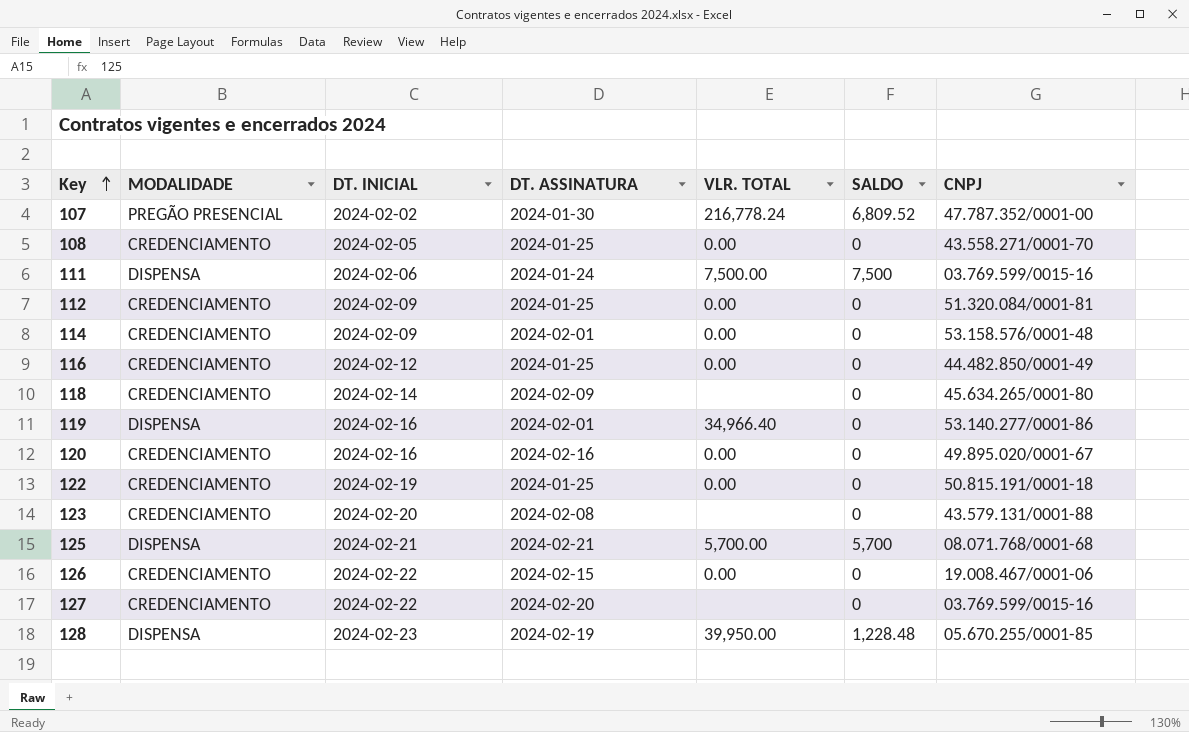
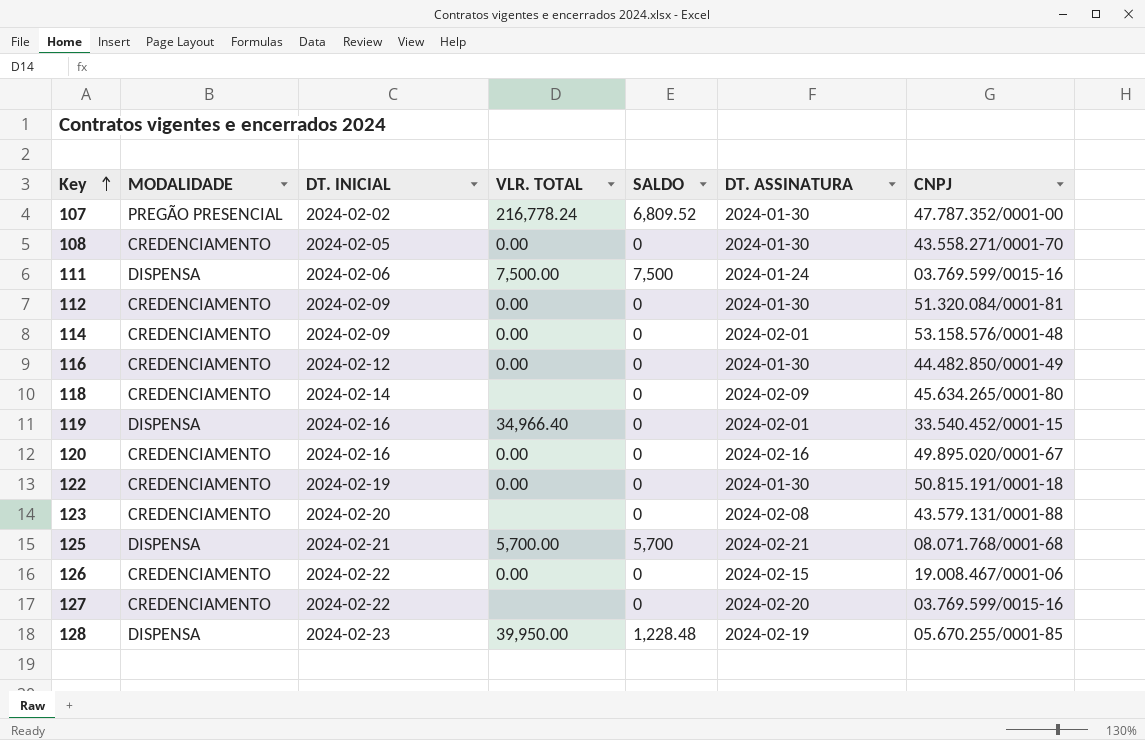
column DT. ASSINATURA | position: 4 -> 6
108 | DT. ASSINATURA: 2024-01-25 -> 2024-01-30
112 | DT. ASSINATURA: 2024-01-25 -> 2024-01-30
116 | DT. ASSINATURA: 2024-01-25 -> 2024-01-30
119 | CNPJ: 53.140.277/0001-86 -> 33.540.452/0001-15
122 | DT. ASSINATURA: 2024-01-25 -> 2024-01-30

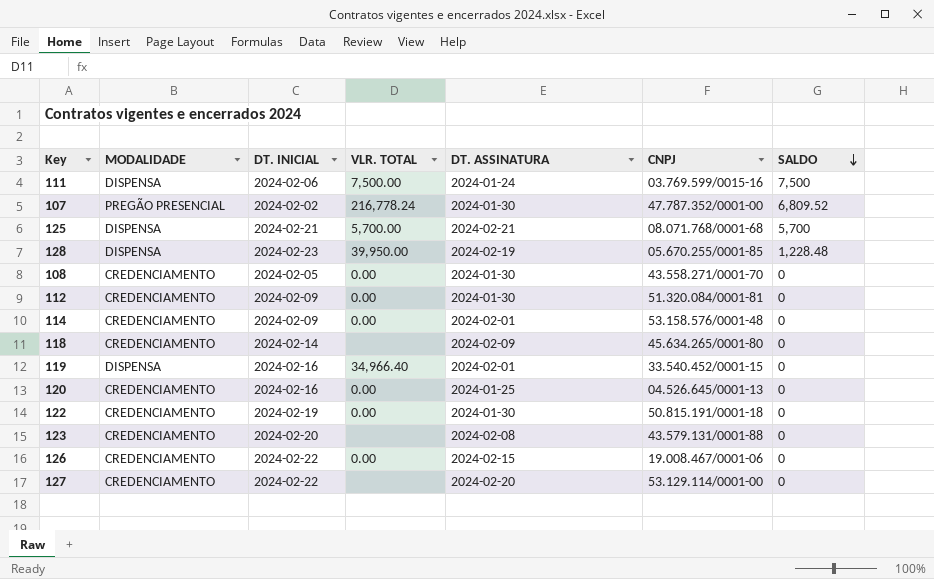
row order: Key ascending -> SALDO descending
column SALDO | position: 5 -> 7
row 116: CREDENCIAMENTO | 2024-02-12 | 0.00 | 0 | 2024-01-30 | 44.482.850/0001-49 -> none
120 | DT. ASSINATURA: 2024-02-16 -> 2024-01-25
120 | CNPJ: 49.895.020/0001-67 -> 04.526.645/0001-13
127 | CNPJ: 03.769.599/0015-16 -> 53.129.114/0001-00

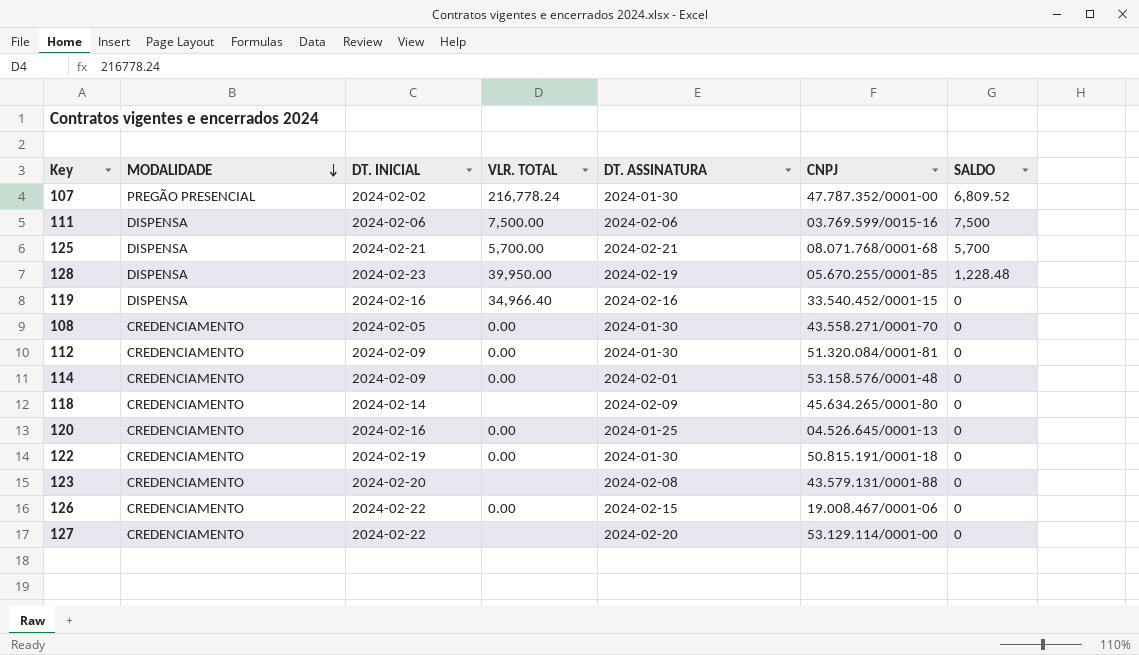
row order: SALDO descending -> MODALIDADE descending
111 | DT. ASSINATURA: 2024-01-24 -> 2024-02-06
119 | DT. ASSINATURA: 2024-02-01 -> 2024-02-16

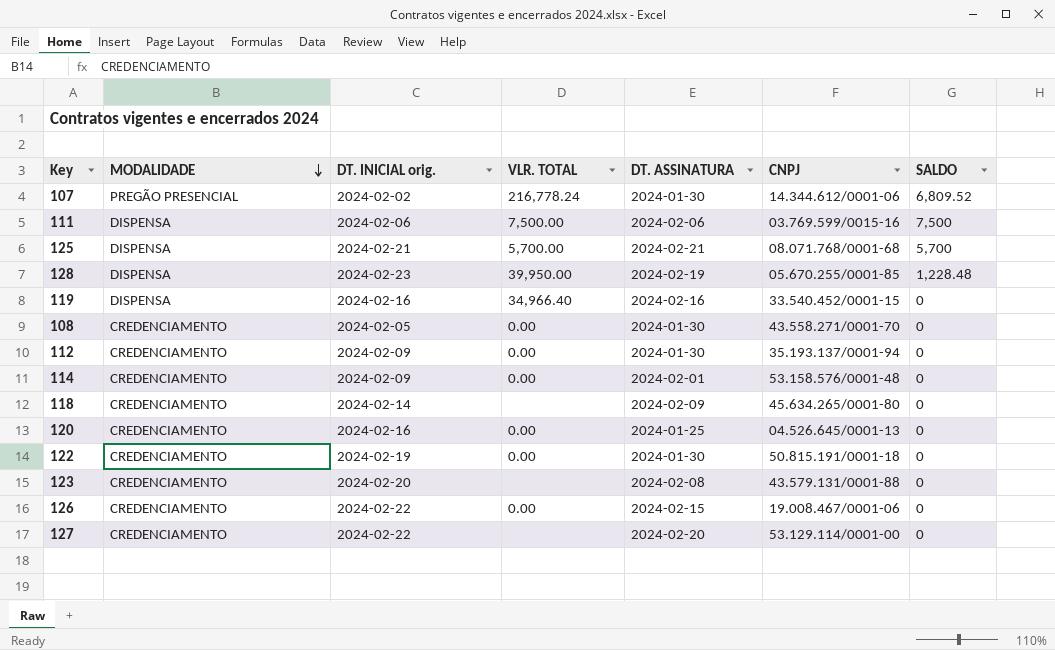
column name: DT. INICIAL -> DT. INICIAL orig.
107 | CNPJ: 47.787.352/0001-00 -> 14.344.612/0001-06
112 | CNPJ: 51.320.084/0001-81 -> 35.193.137/0001-94

